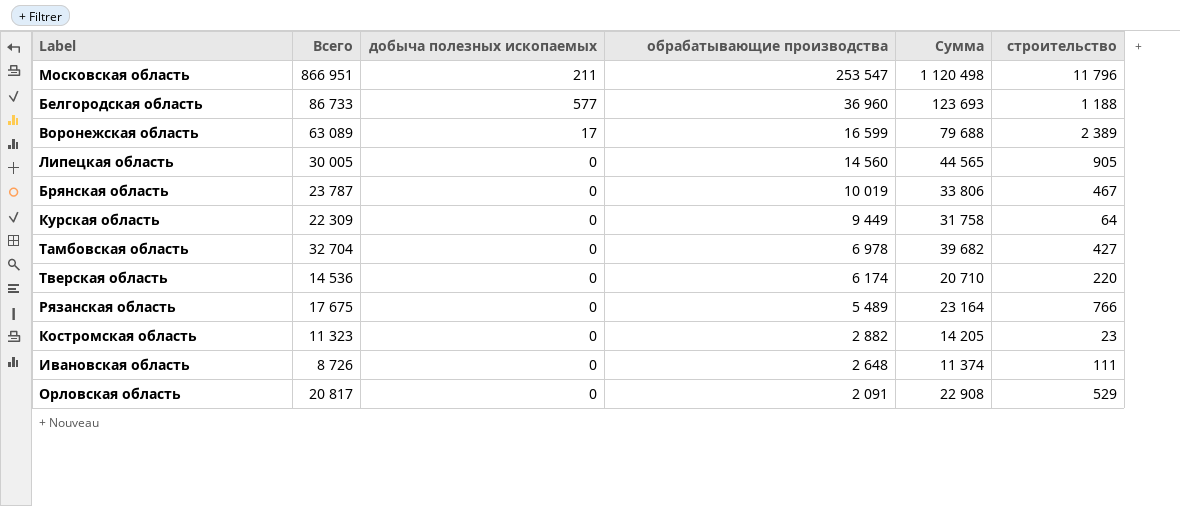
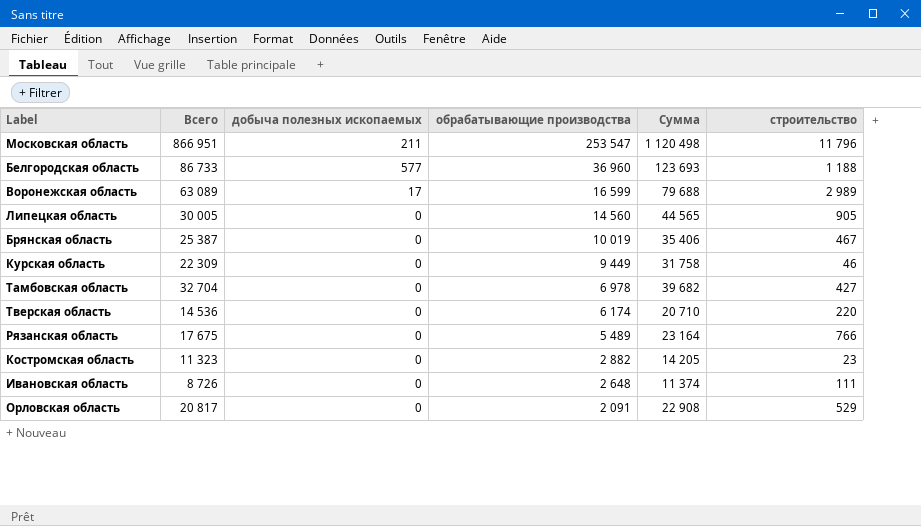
Воронежская область | строительство: 2 389 -> 2 989
Брянская область | Всего: 23 787 -> 25 387
Брянская область | Сумма: 33 806 -> 35 406
Курская область | строительство: 64 -> 46

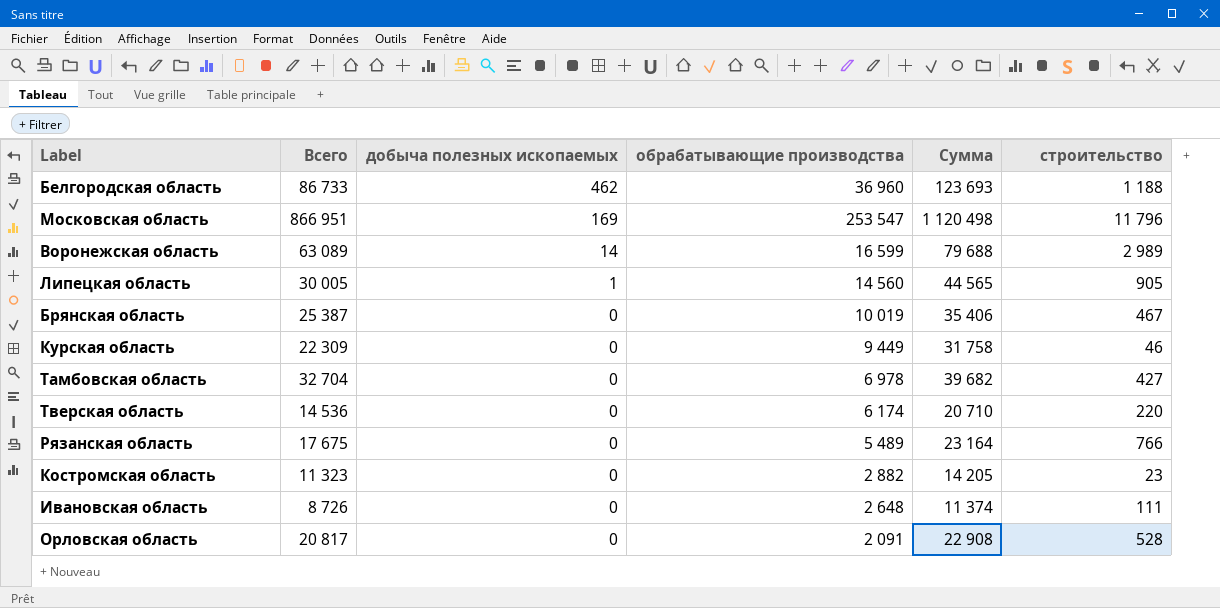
row order: обрабатывающие производства descending -> добыча полезных ископаемых descending
Белгородская область | добыча полезных ископаемых: 577 -> 462
Московская область | добыча полезных ископаемых: 211 -> 169
Воронежская область | добыча полезных ископаемых: 17 -> 14
Липецкая область | добыча полезных ископаемых: 0 -> 1
Орловская область | строительство: 529 -> 528

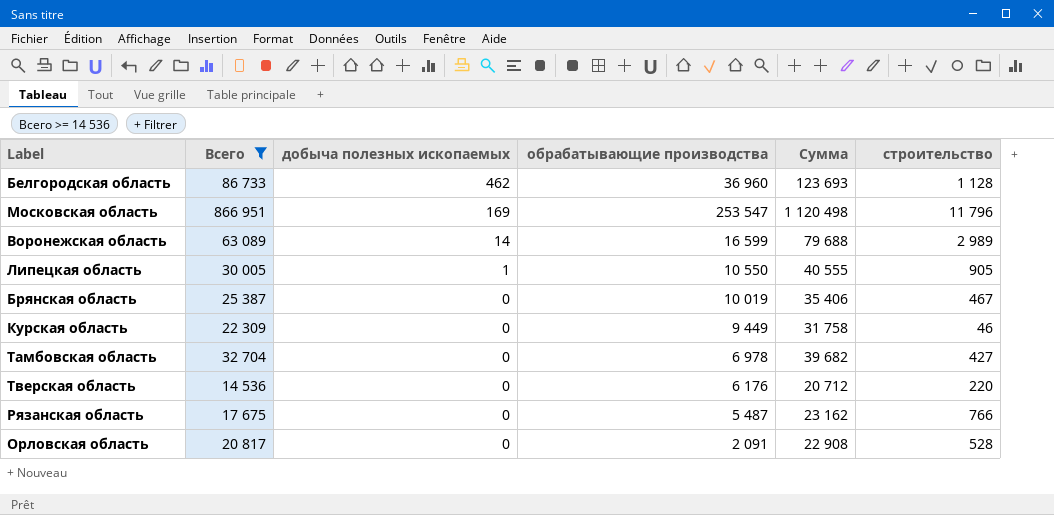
filter: none -> Всего >= 14 536
Белгородская область | строительство: 1 188 -> 1 128
Липецкая область | обрабатывающие производства: 14 560 -> 10 550
Липецкая область | Сумма: 44 565 -> 40 555
Тверская область | обрабатывающие производства: 6 174 -> 6 176
Тверская область | Сумма: 20 710 -> 20 712
Рязанская область | обрабатывающие производства: 5 489 -> 5 487
Рязанская область | Сумма: 23 164 -> 23 162

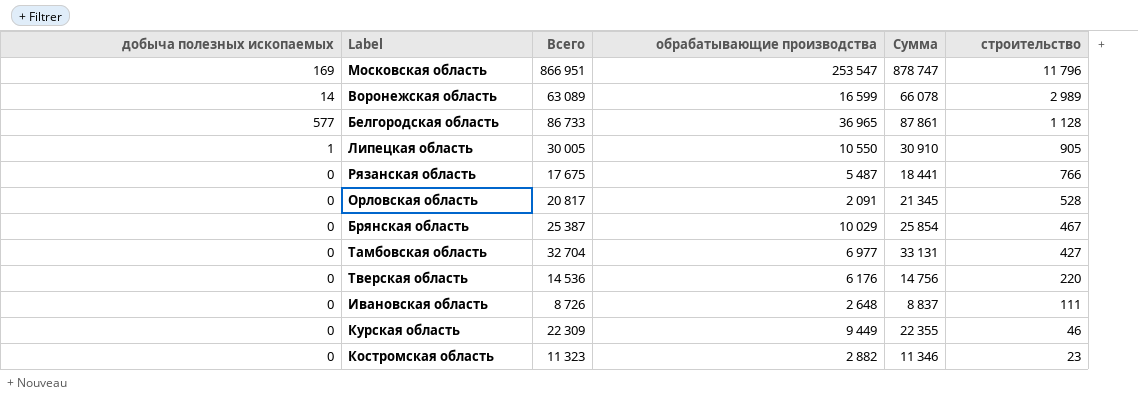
filter: Всего >= 14 536 -> none
row order: добыча полезных ископаемых descending -> строительство descending
column добыча полезных ископаемых | position: 3 -> 1
column Сумма | formula: [Всего] + [обрабатывающие производства] -> [Всего] + [строительство]
Белгородская область | добыча полезных ископаемых: 462 -> 577
Белгородская область | обрабатывающие производства: 36 960 -> 36 965
Брянская область | обрабатывающие производства: 10 019 -> 10 029
Тамбовская область | обрабатывающие производства: 6 978 -> 6 977

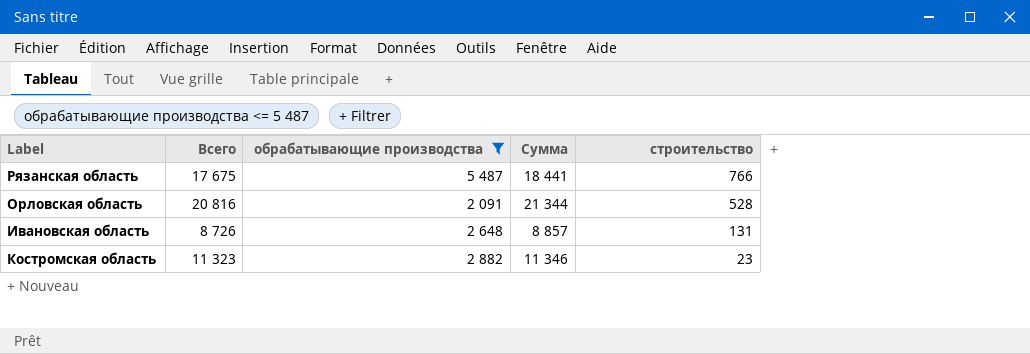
filter: none -> обрабатывающие производства <= 5 487
column добыча полезных ископаемых | position: 1 -> none
Орловская область | Всего: 20 817 -> 20 816
Орловская область | Сумма: 21 345 -> 21 344
Ивановская область | Сумма: 8 837 -> 8 857
Ивановская область | строительство: 111 -> 131

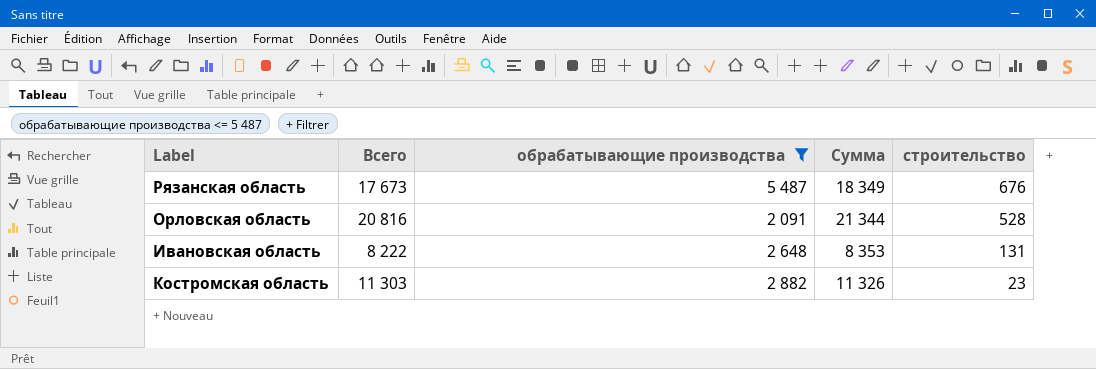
Рязанская область | Всего: 17 675 -> 17 673
Рязанская область | Сумма: 18 441 -> 18 349
Рязанская область | строительство: 766 -> 676
Ивановская область | Всего: 8 726 -> 8 222
Ивановская область | Сумма: 8 857 -> 8 353
Костромская область | Всего: 11 323 -> 11 303
Костромская область | Сумма: 11 346 -> 11 326

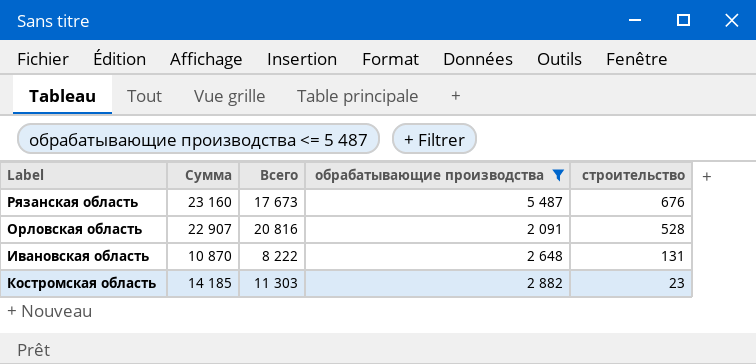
column Сумма | formula: [Всего] + [строительство] -> [Всего] + [обрабатывающие производства]
column Сумма | position: 4 -> 2

